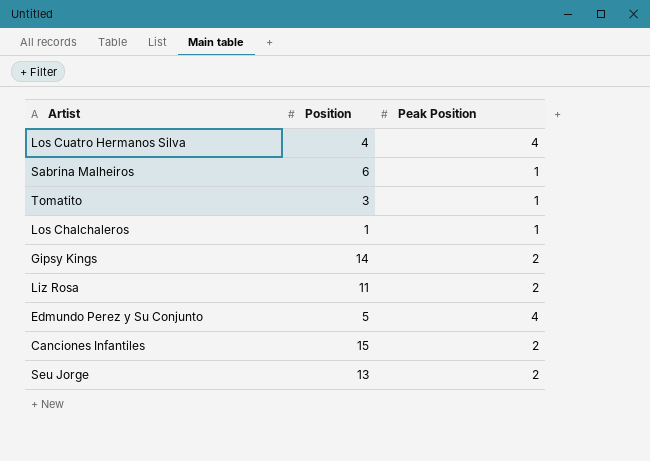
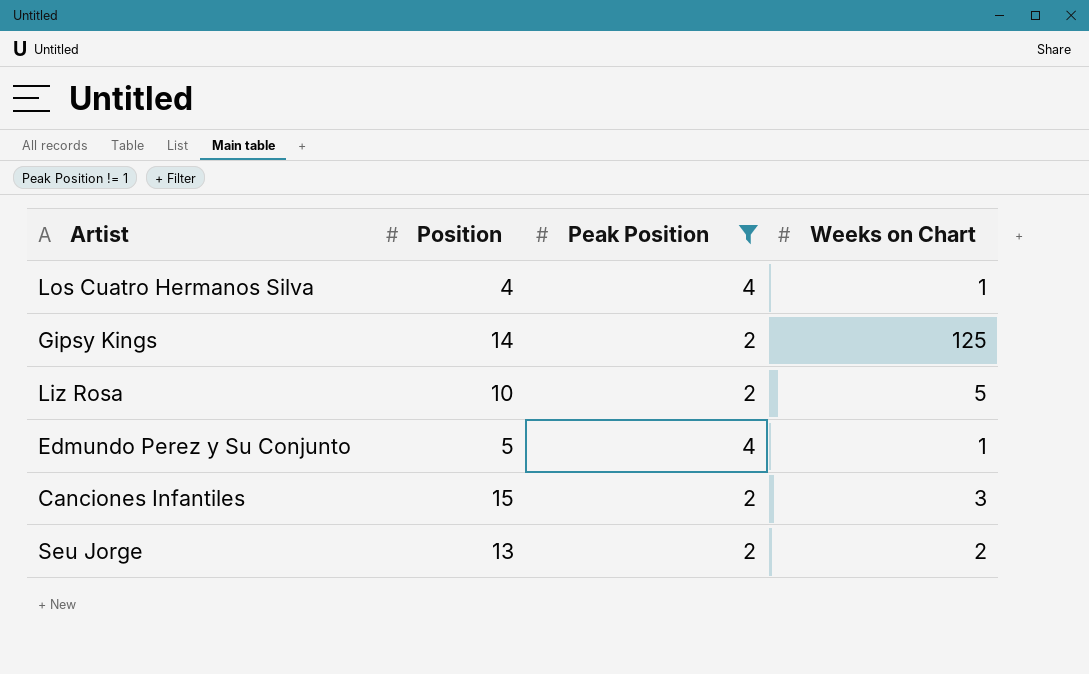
filter: none -> Peak Position != 1
column Weeks on Chart | position: none -> 4
Liz Rosa | Position: 11 -> 10

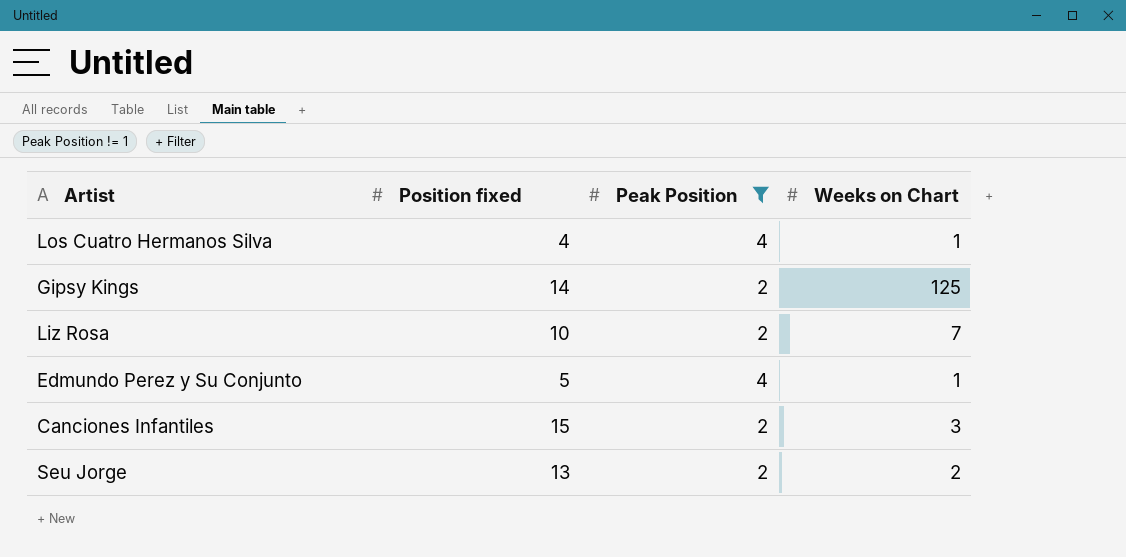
column name: Position -> Position fixed
Liz Rosa | Weeks on Chart: 5 -> 7

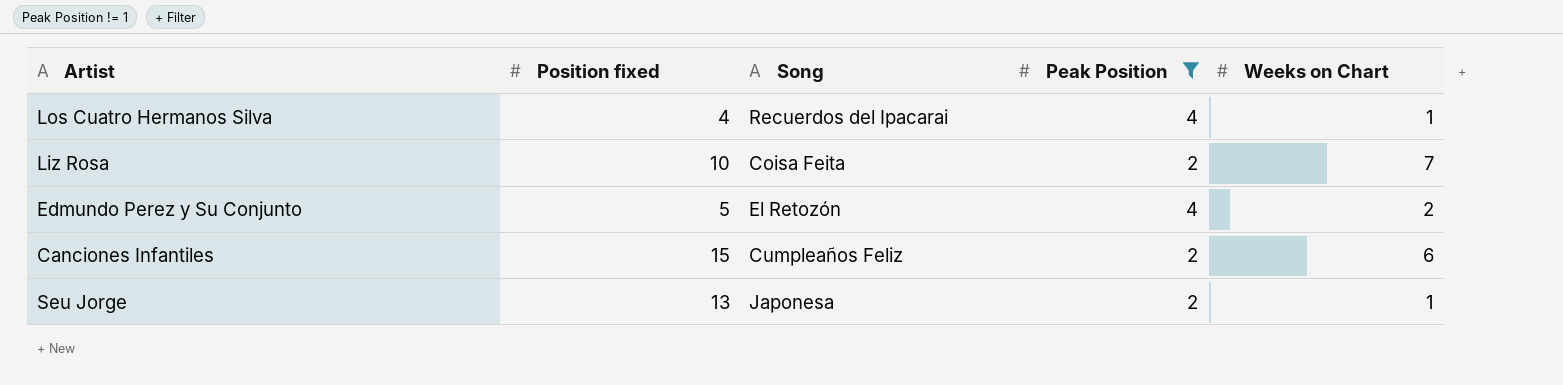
column Song | position: none -> 3
row Gipsy Kings: 14 | 2 | 125 -> none
Edmundo Perez y Su Conjunto | Weeks on Chart: 1 -> 2
Canciones Infantiles | Weeks on Chart: 3 -> 6
Seu Jorge | Weeks on Chart: 2 -> 1

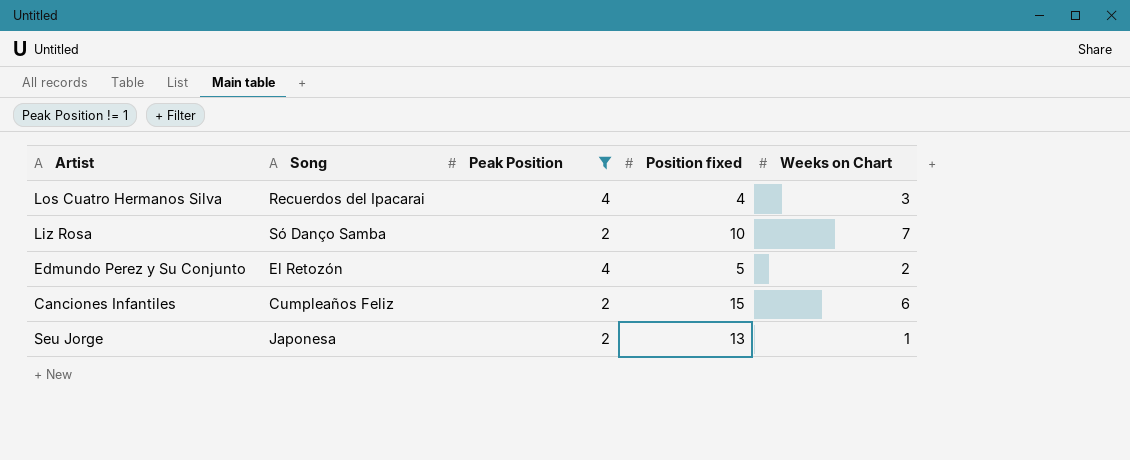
column Position fixed | position: 2 -> 4
Los Cuatro Hermanos Silva | Weeks on Chart: 1 -> 3
Liz Rosa | Song: Coisa Feita -> Só Danço Samba

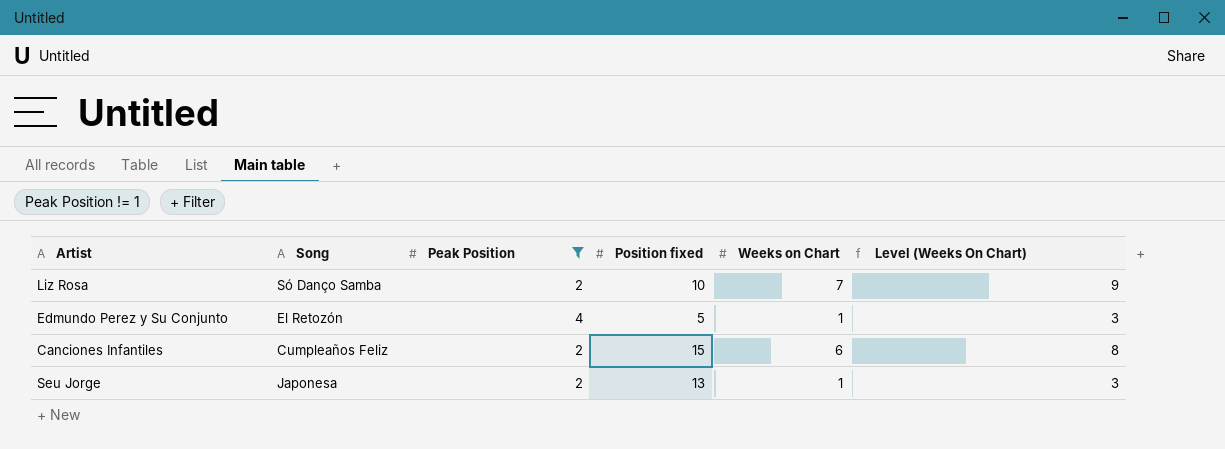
column Level (Weeks On Chart) | formula: none -> [Weeks on Chart] + 2
row Los Cuatro Hermanos Silva: Recuerdos del Ipacarai | 4 | 4 | 3 -> none
Edmundo Perez y Su Conjunto | Weeks on Chart: 2 -> 1

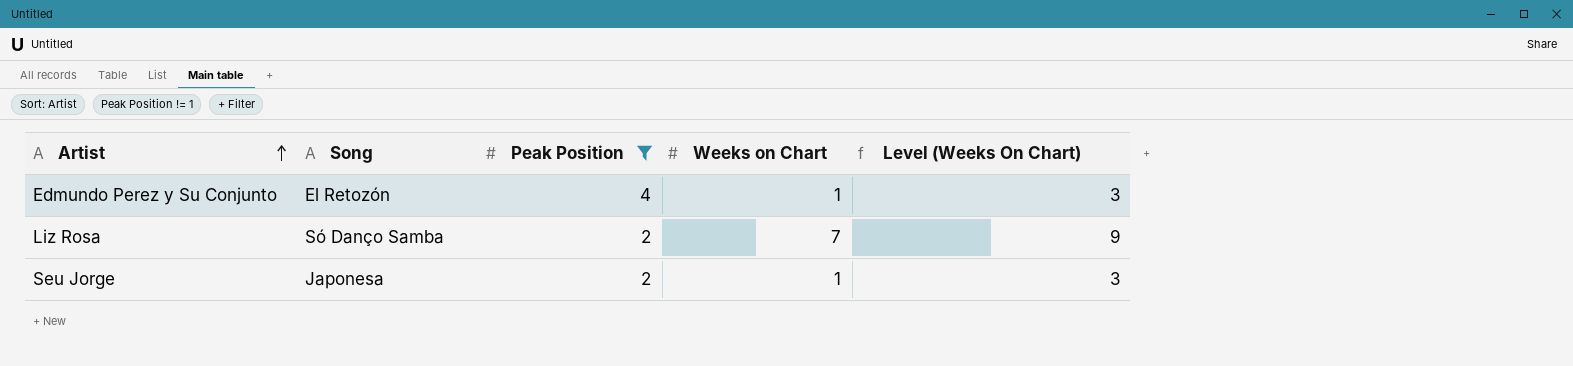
row order: none -> Artist ascending
column Position fixed | position: 4 -> none
row Canciones Infantiles: Cumpleaños Feliz | 2 | 15 | 6 | 8 -> none

